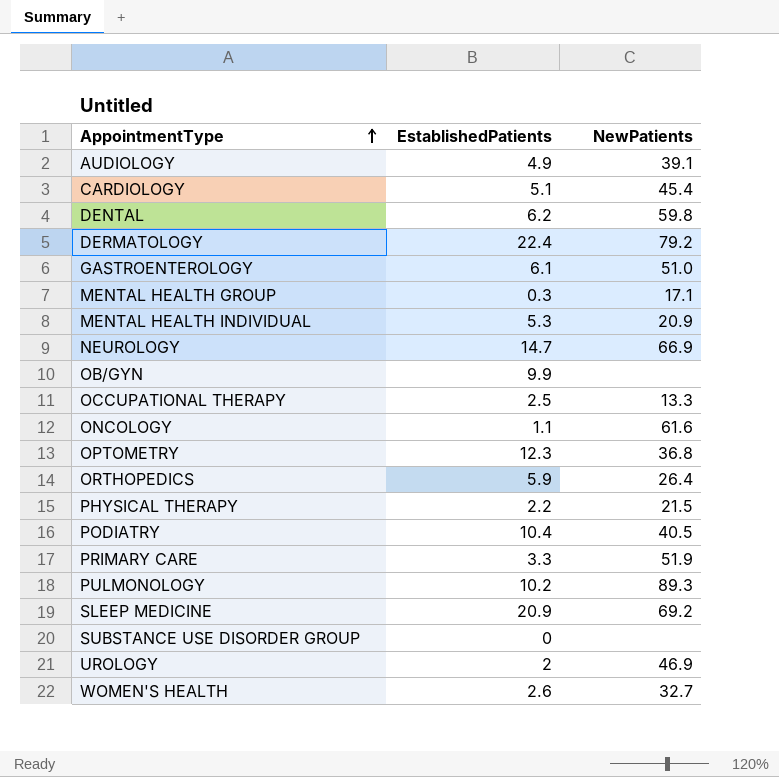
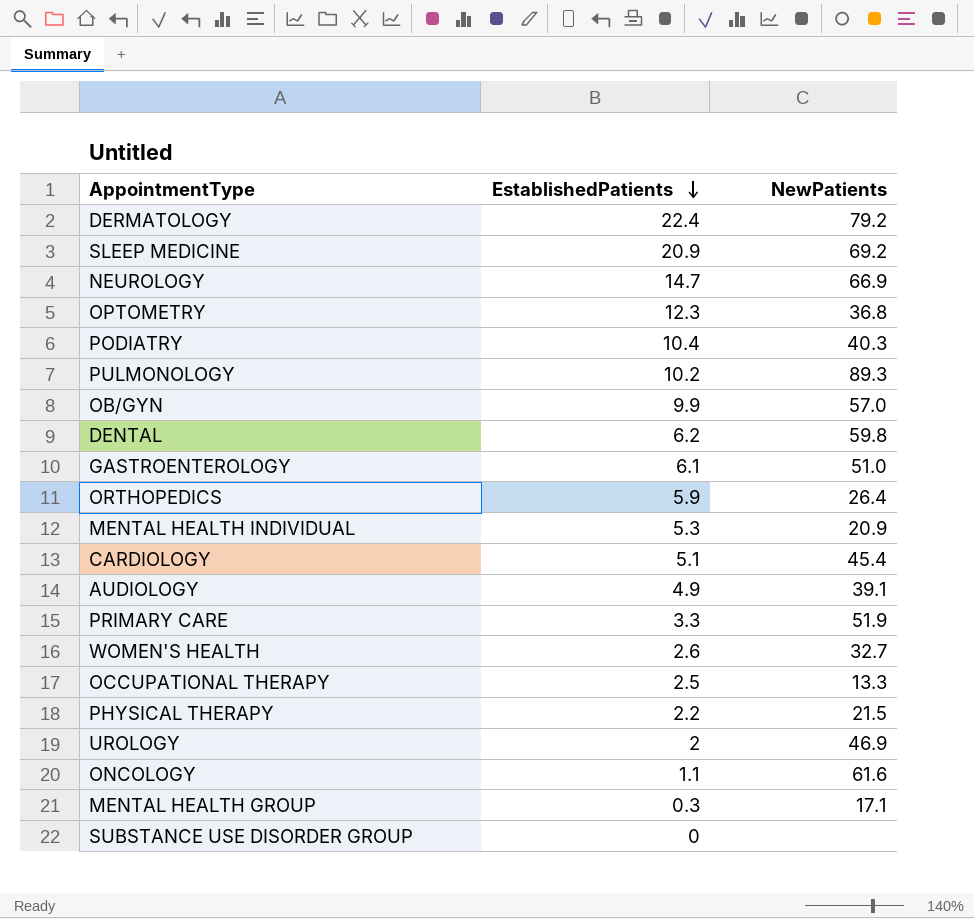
row order: AppointmentType ascending -> EstablishedPatients descending
PODIATRY | NewPatients: 40.5 -> 40.3
OB/GYN | NewPatients: none -> 57.0

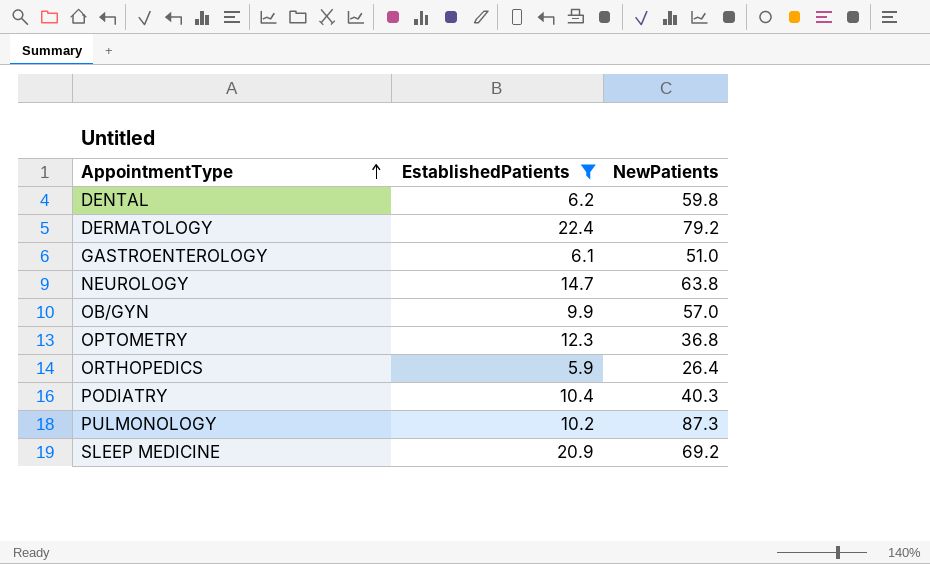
filter: none -> EstablishedPatients >= 5.9
row order: EstablishedPatients descending -> AppointmentType ascending
NEUROLOGY | NewPatients: 66.9 -> 63.8
PULMONOLOGY | NewPatients: 89.3 -> 87.3

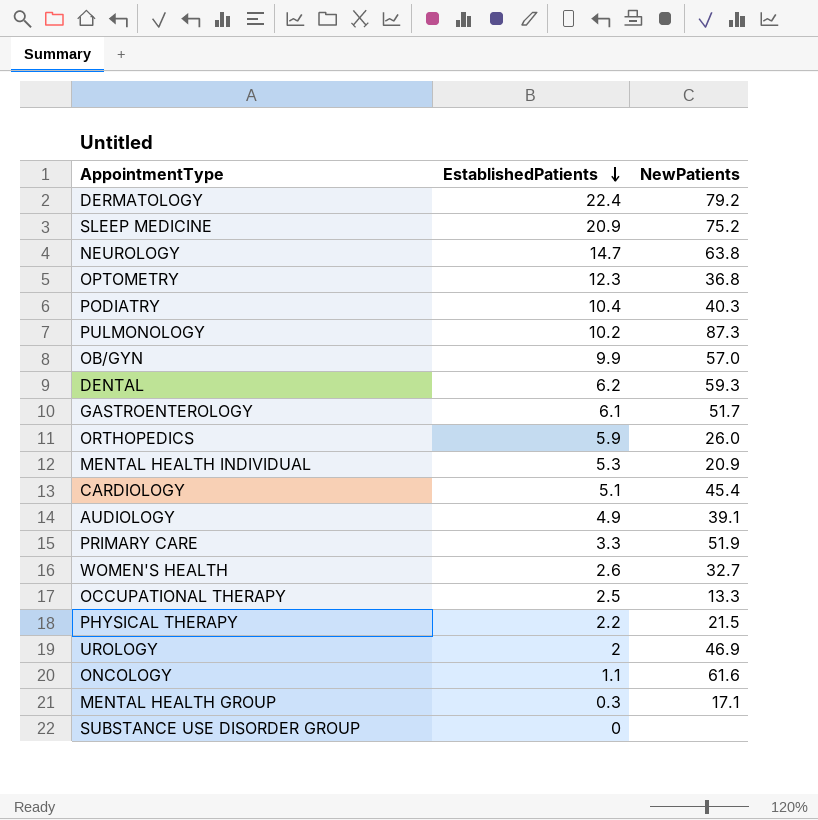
filter: EstablishedPatients >= 5.9 -> none
row order: AppointmentType ascending -> EstablishedPatients descending
SLEEP MEDICINE | NewPatients: 69.2 -> 75.2
DENTAL | NewPatients: 59.8 -> 59.3
GASTROENTEROLOGY | NewPatients: 51.0 -> 51.7
ORTHOPEDICS | NewPatients: 26.4 -> 26.0

